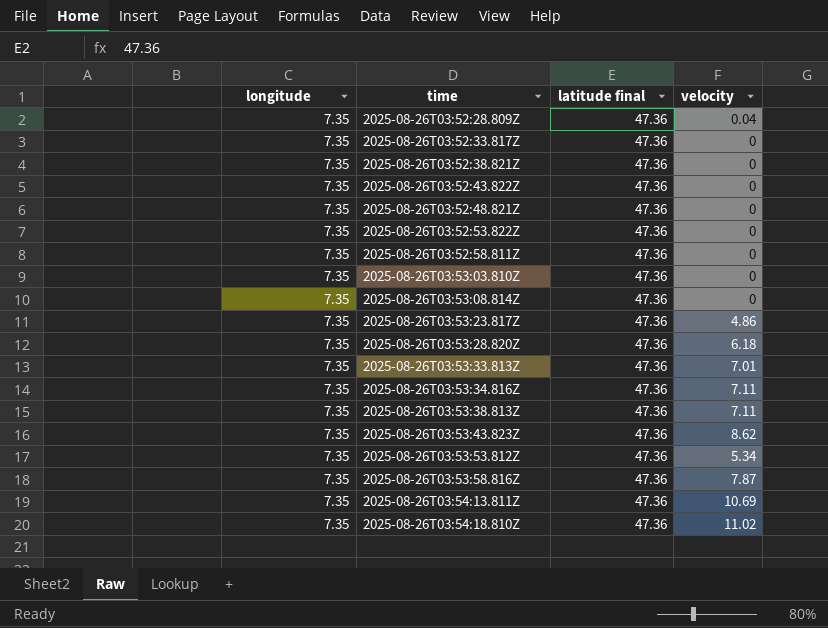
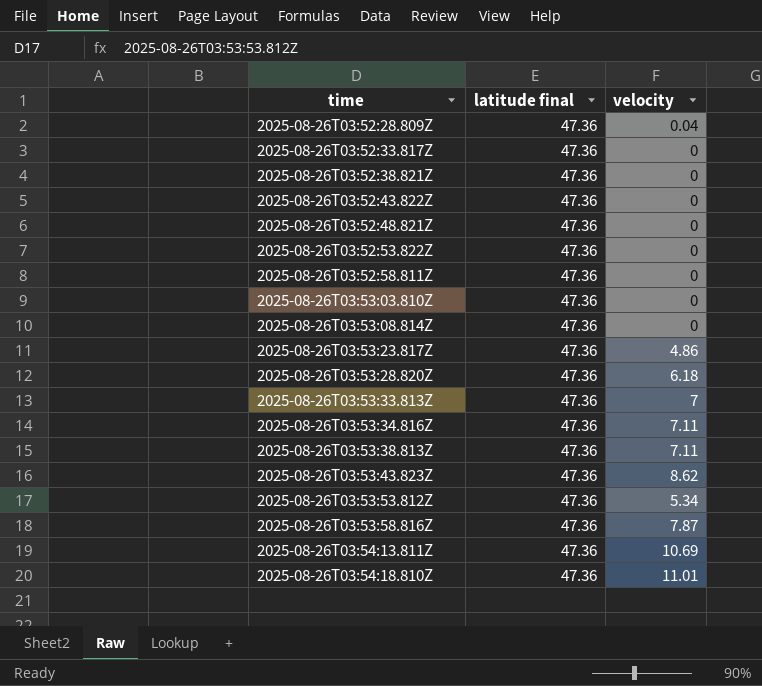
column longitude | position: 1 -> none
2025-08-26T03:53:33.813Z | velocity: 7.01 -> 7
2025-08-26T03:54:18.810Z | velocity: 11.02 -> 11.01

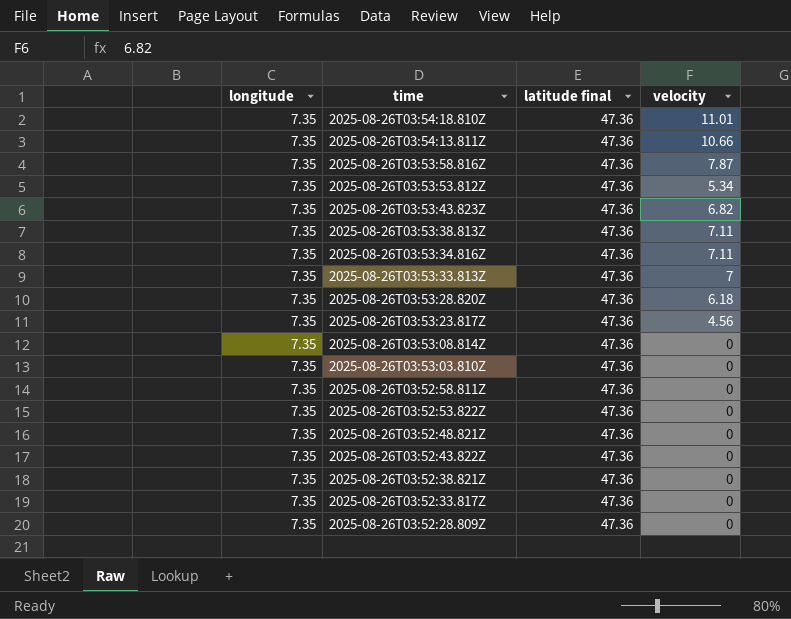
row order: time ascending -> time descending
column longitude | position: none -> 1
2025-08-26T03:54:13.811Z | velocity: 10.69 -> 10.66
2025-08-26T03:53:43.823Z | velocity: 8.62 -> 6.82
2025-08-26T03:53:23.817Z | velocity: 4.86 -> 4.56
2025-08-26T03:52:28.809Z | velocity: 0.04 -> 0

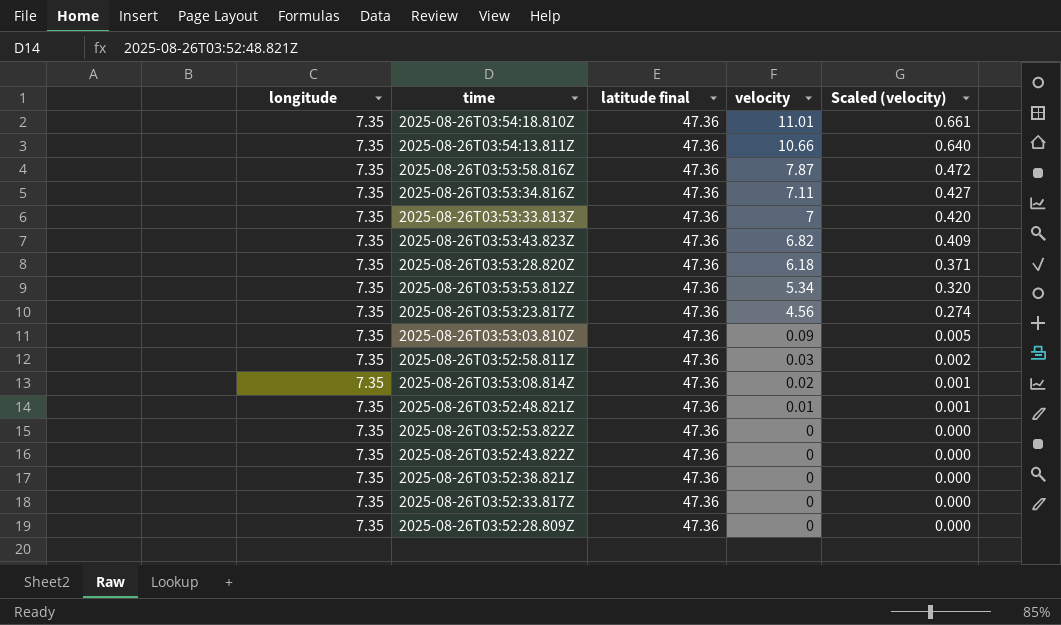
row order: time descending -> velocity descending
column Scaled (velocity) | formula: none -> [velocity] * 0.06
row 2025-08-26T03:53:38.813Z: 7.35 | 47.36 | 7.11 -> none
2025-08-26T03:53:03.810Z | velocity: 0 -> 0.09
2025-08-26T03:52:58.811Z | velocity: 0 -> 0.03
2025-08-26T03:53:08.814Z | velocity: 0 -> 0.02
2025-08-26T03:52:48.821Z | velocity: 0 -> 0.01

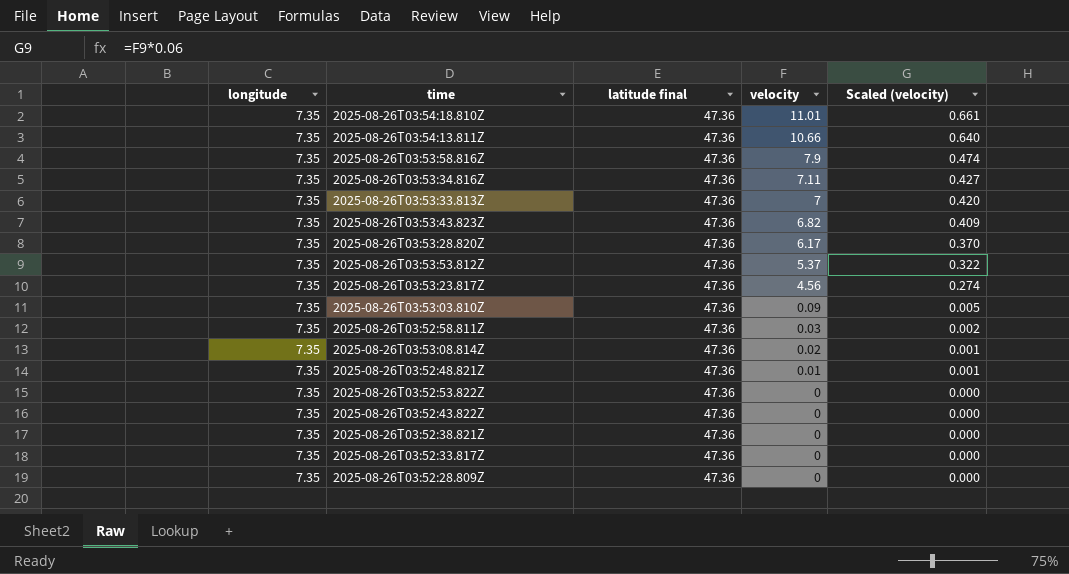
2025-08-26T03:53:58.816Z | velocity: 7.87 -> 7.9
2025-08-26T03:53:58.816Z | Scaled (velocity): 0.472 -> 0.474
2025-08-26T03:53:28.820Z | velocity: 6.18 -> 6.17
2025-08-26T03:53:28.820Z | Scaled (velocity): 0.371 -> 0.370
2025-08-26T03:53:53.812Z | velocity: 5.34 -> 5.37
2025-08-26T03:53:53.812Z | Scaled (velocity): 0.320 -> 0.322

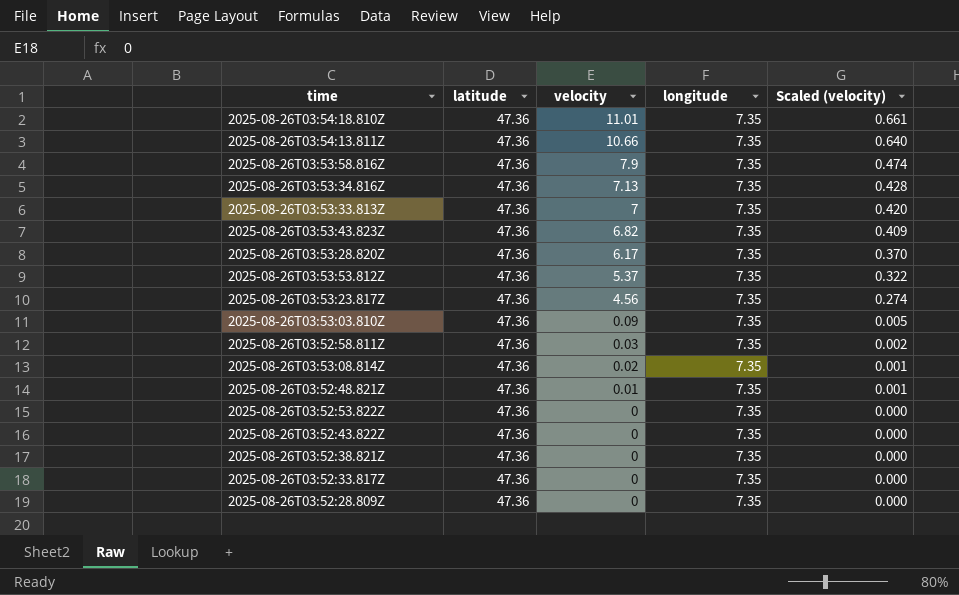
column name: latitude final -> latitude
column longitude | position: 1 -> 4
2025-08-26T03:53:34.816Z | velocity: 7.11 -> 7.13
2025-08-26T03:53:34.816Z | Scaled (velocity): 0.427 -> 0.428

